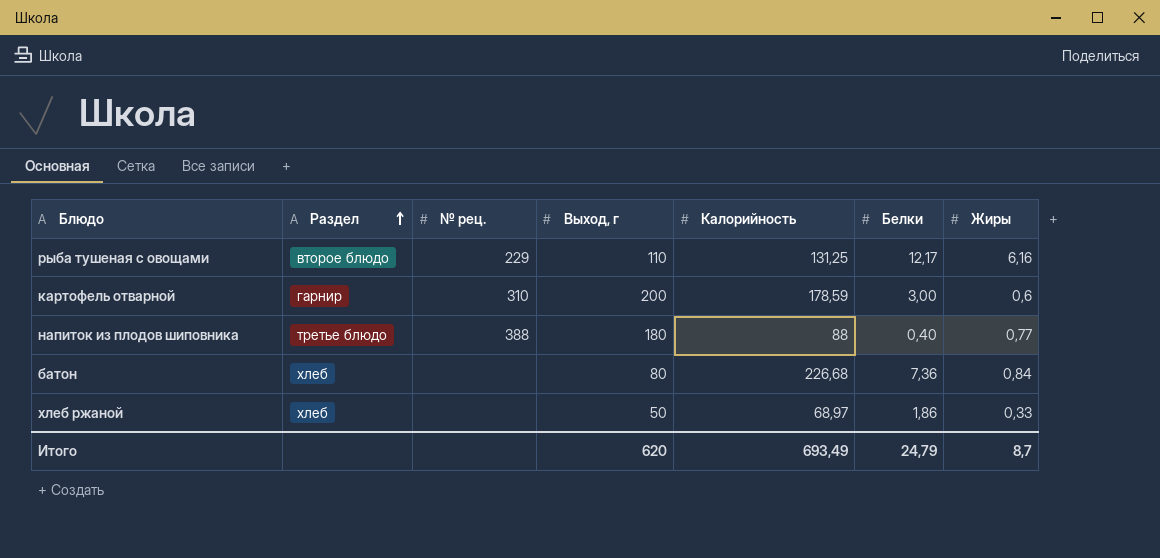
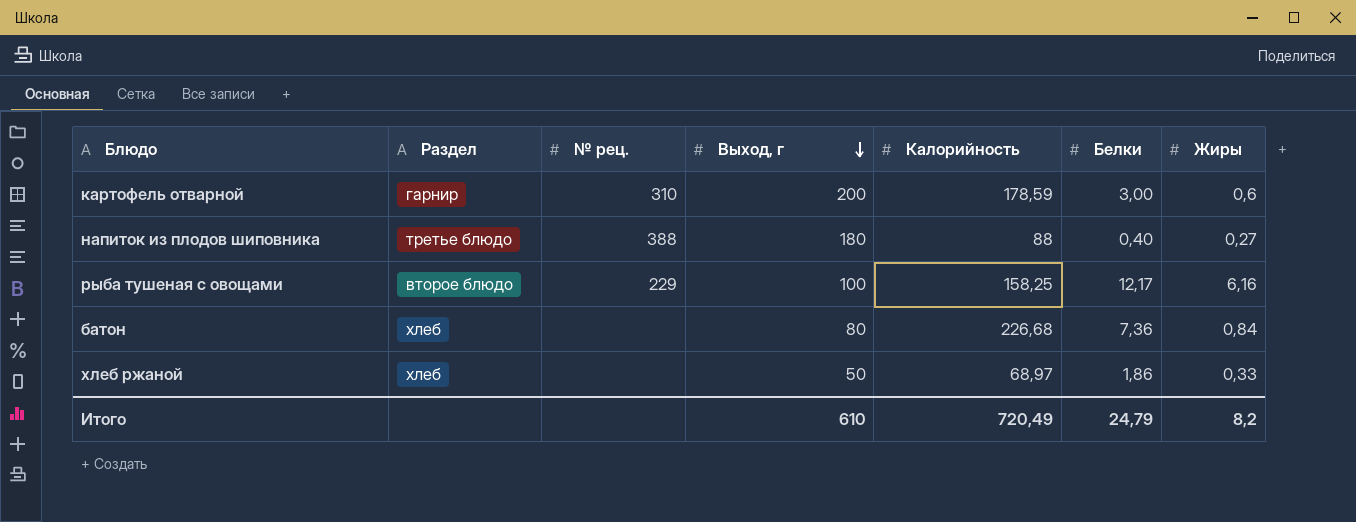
row order: Раздел ascending -> Выход, г descending
напиток из плодов шиповника | Жиры: 0,77 -> 0,27
рыба тушеная с овощами | Выход, г: 110 -> 100
рыба тушеная с овощами | Калорийность: 131,25 -> 158,25
Итого | Выход, г: 620 -> 610
Итого | Калорийность: 693,49 -> 720,49
Итого | Жиры: 8,7 -> 8,2

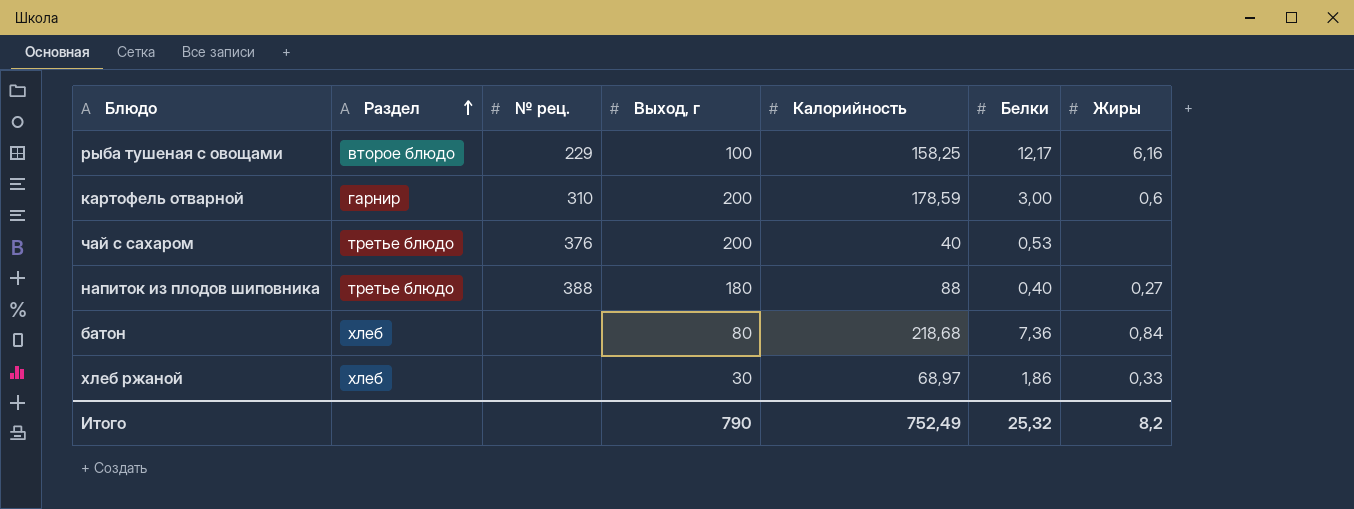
row order: Выход, г descending -> Раздел ascending
row чай с сахаром: none -> третье блюдо | 376 | 200 | 40 | 0,53 | none
батон | Калорийность: 226,68 -> 218,68
хлеб ржаной | Выход, г: 50 -> 30
Итого | Выход, г: 610 -> 790
Итого | Калорийность: 720,49 -> 752,49
Итого | Белки: 24,79 -> 25,32

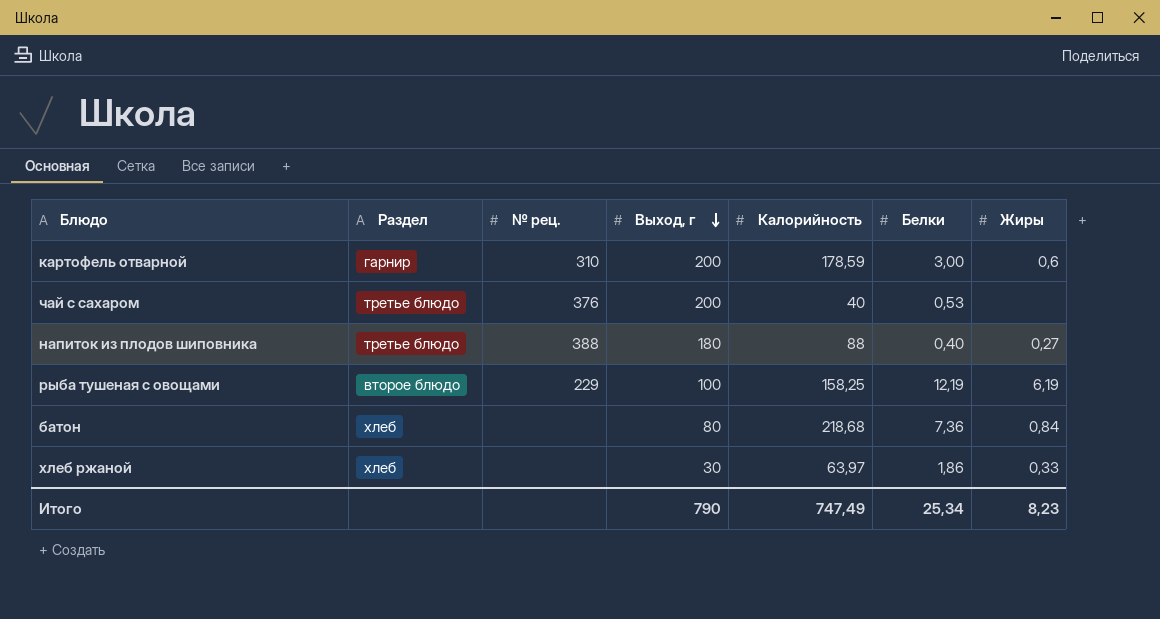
row order: Раздел ascending -> Выход, г descending
рыба тушеная с овощами | Белки: 12,17 -> 12,19
рыба тушеная с овощами | Жиры: 6,16 -> 6,19
хлеб ржаной | Калорийность: 68,97 -> 63,97
Итого | Калорийность: 752,49 -> 747,49
Итого | Белки: 25,32 -> 25,34
Итого | Жиры: 8,2 -> 8,23

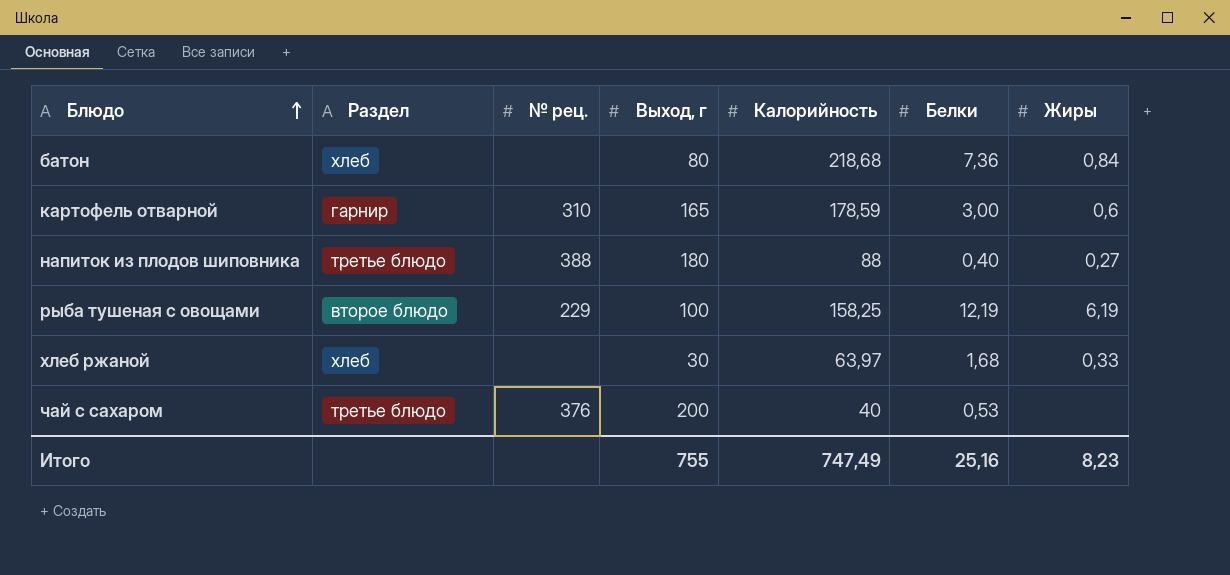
row order: Выход, г descending -> Блюдо ascending
картофель отварной | Выход, г: 200 -> 165
хлеб ржаной | Белки: 1,86 -> 1,68
Итого | Выход, г: 790 -> 755
Итого | Белки: 25,34 -> 25,16

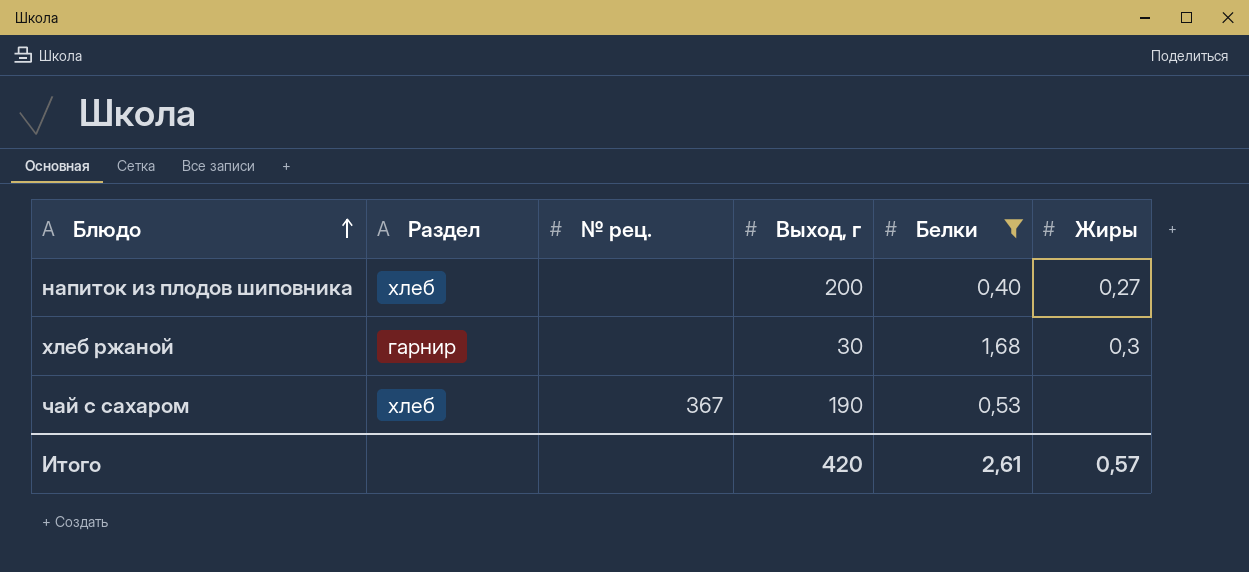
filter: none -> Белки <= 1,68
column Калорийность | position: 5 -> none
напиток из плодов шиповника | Раздел: третье блюдо -> хлеб
напиток из плодов шиповника | № рец.: 388 -> none
напиток из плодов шиповника | Выход, г: 180 -> 200
хлеб ржаной | Раздел: хлеб -> гарнир
хлеб ржаной | Жиры: 0,33 -> 0,3
чай с сахаром | Раздел: третье блюдо -> хлеб
чай с сахаром | № рец.: 376 -> 367
чай с сахаром | Выход, г: 200 -> 190
Итого | Выход, г: 755 -> 420
Итого | Белки: 25,16 -> 2,61
Итого | Жиры: 8,23 -> 0,57

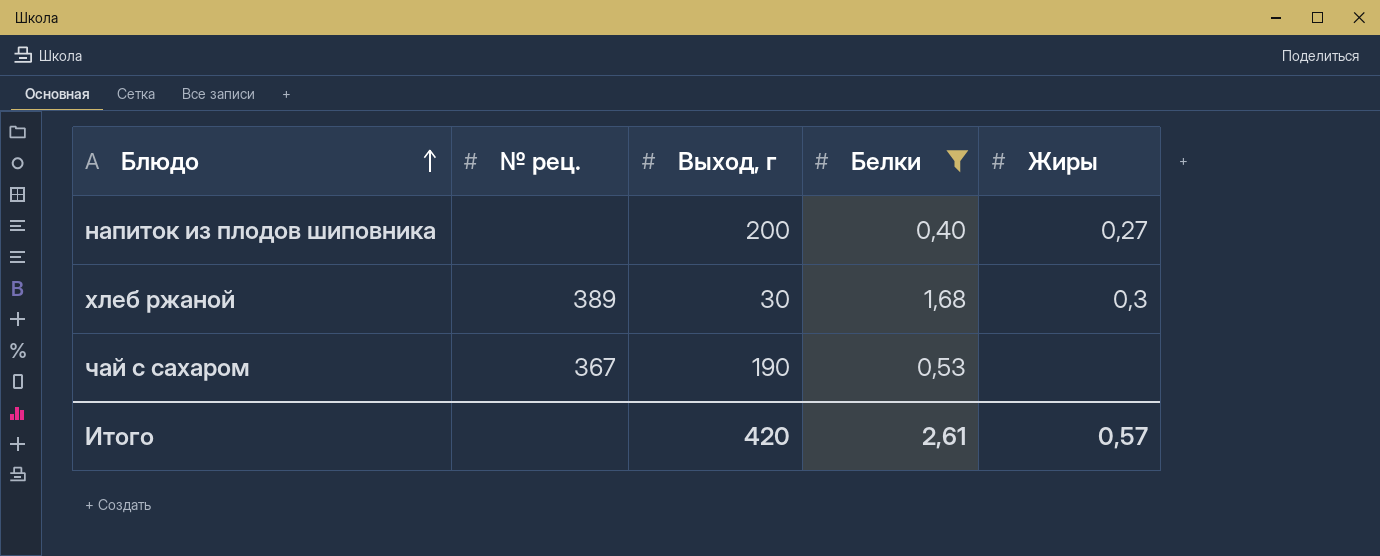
column Раздел | position: 2 -> none
хлеб ржаной | № рец.: none -> 389

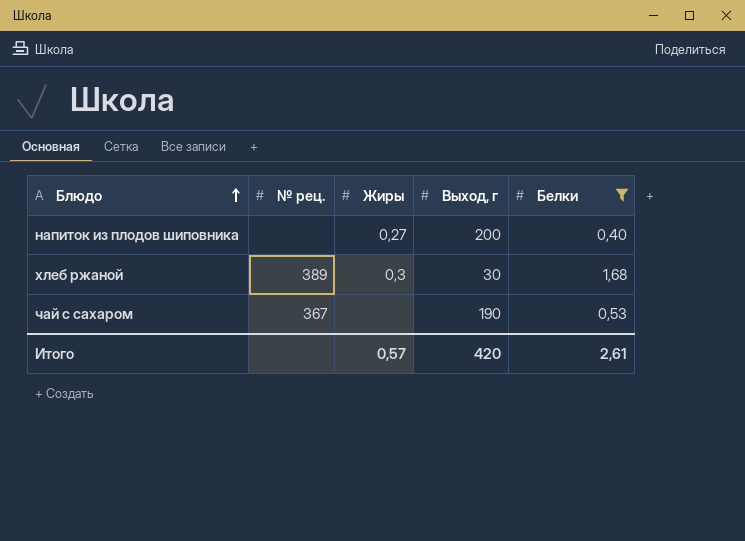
column Жиры | position: 5 -> 3

